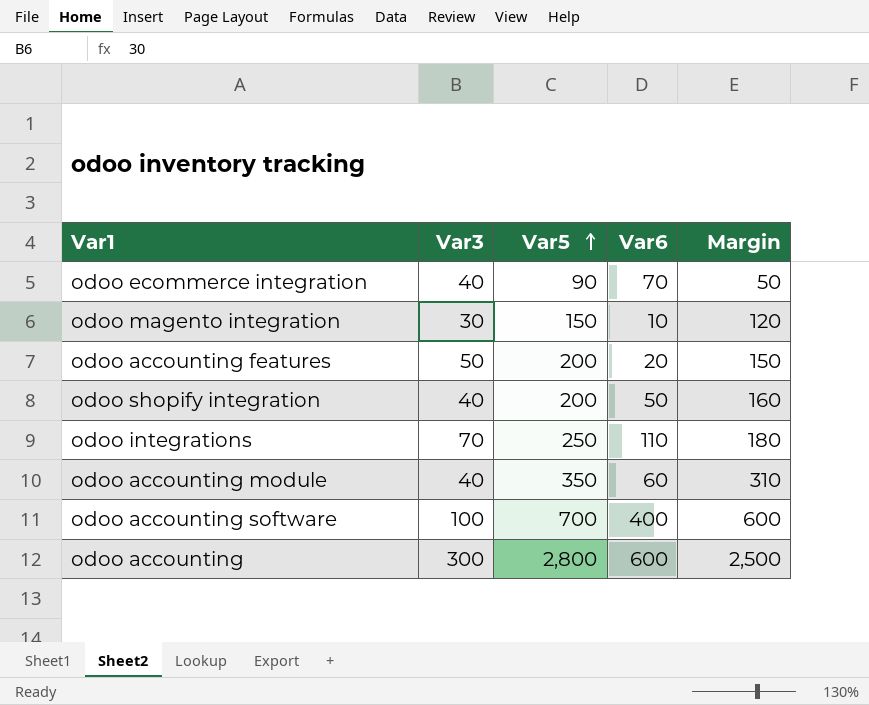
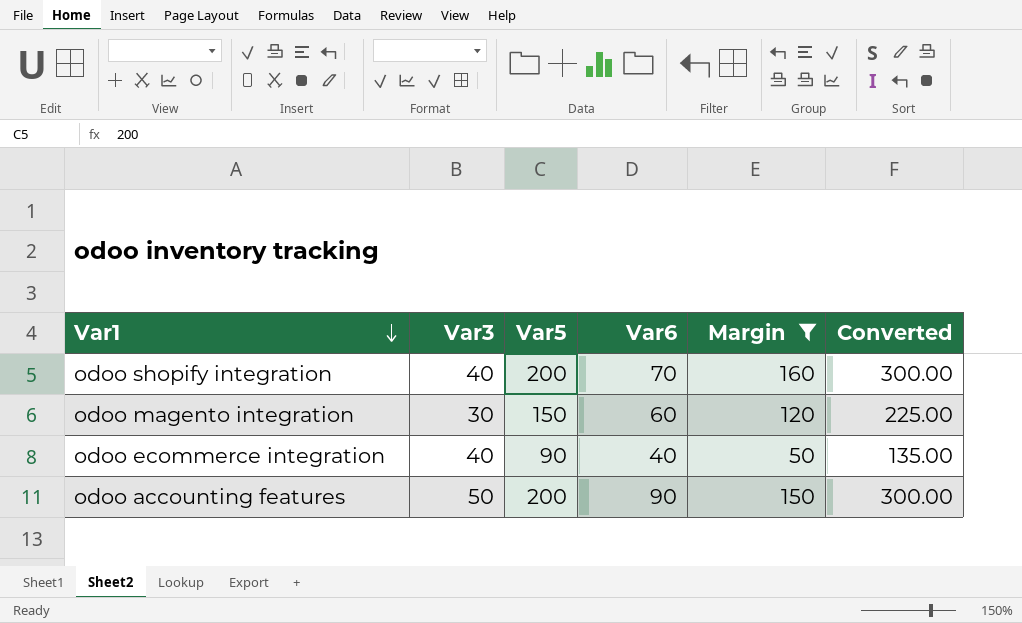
filter: none -> Margin <= 160
row order: Var5 ascending -> Var1 descending
column Converted | formula: none -> [Var5] * 1.5
odoo shopify integration | Var6: 50 -> 70
odoo magento integration | Var6: 10 -> 60
odoo ecommerce integration | Var6: 70 -> 40
odoo accounting features | Var6: 20 -> 90

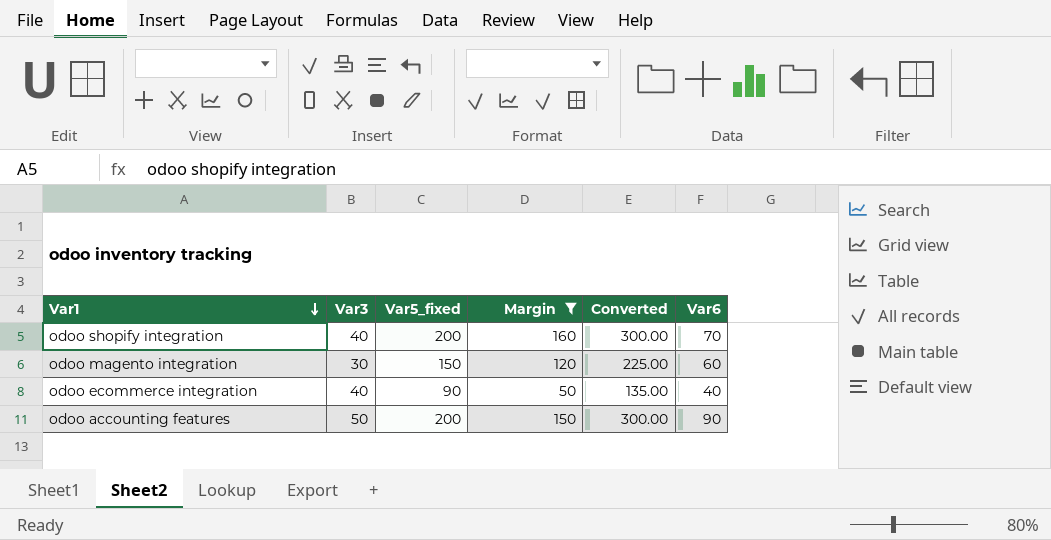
column name: Var5 -> Var5_fixed
column Var6 | position: 4 -> 6

